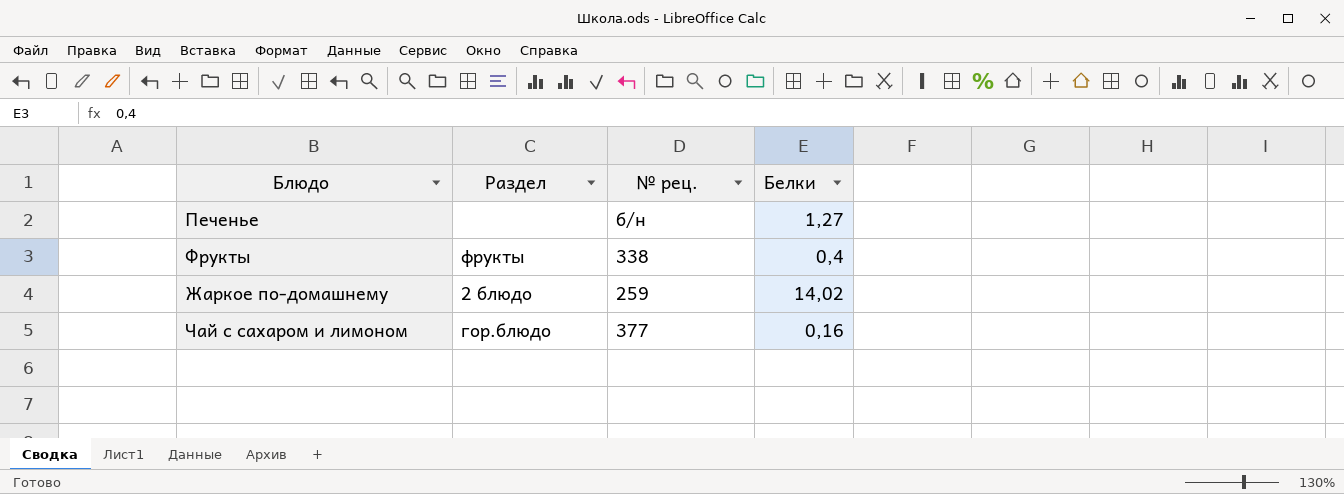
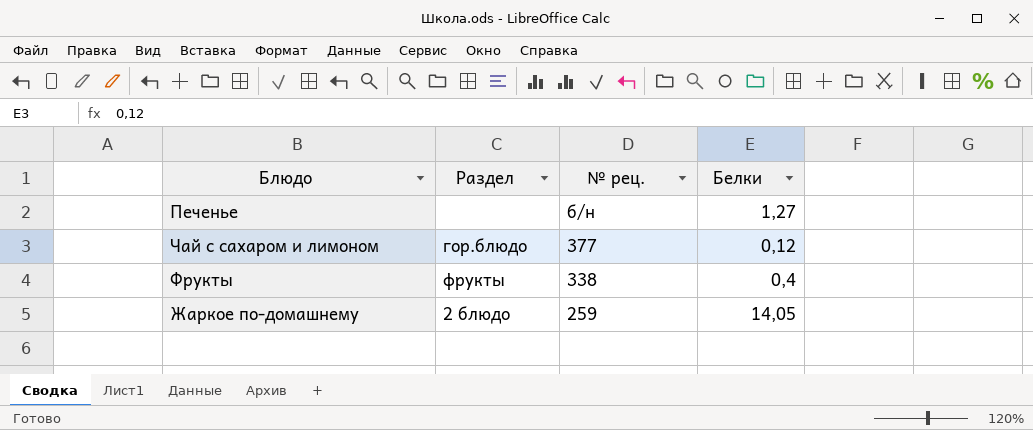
row order: none -> № рец. descending
Чай с сахаром и лимоном | Белки: 0,16 -> 0,12
Жаркое по-домашнему | Белки: 14,02 -> 14,05

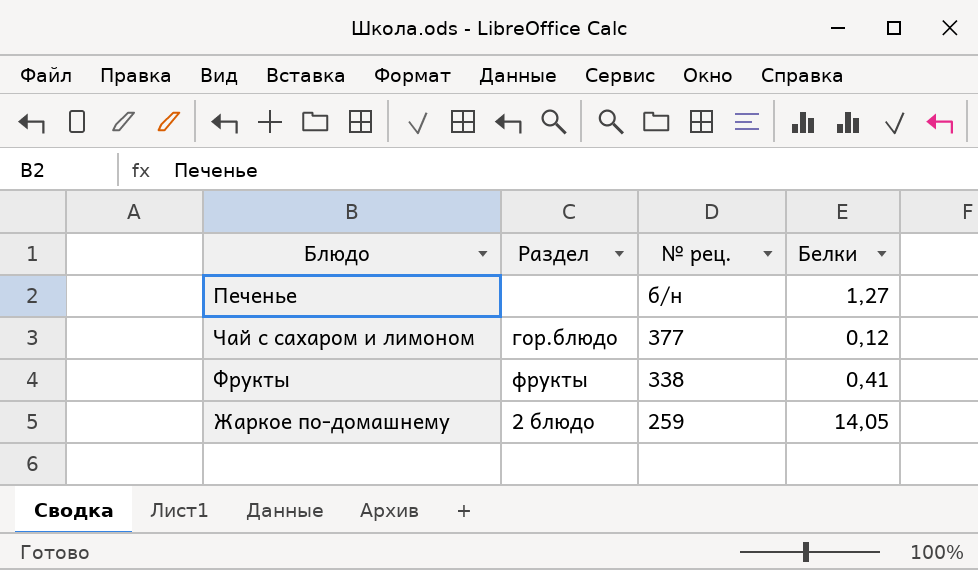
Фрукты | Белки: 0,4 -> 0,41

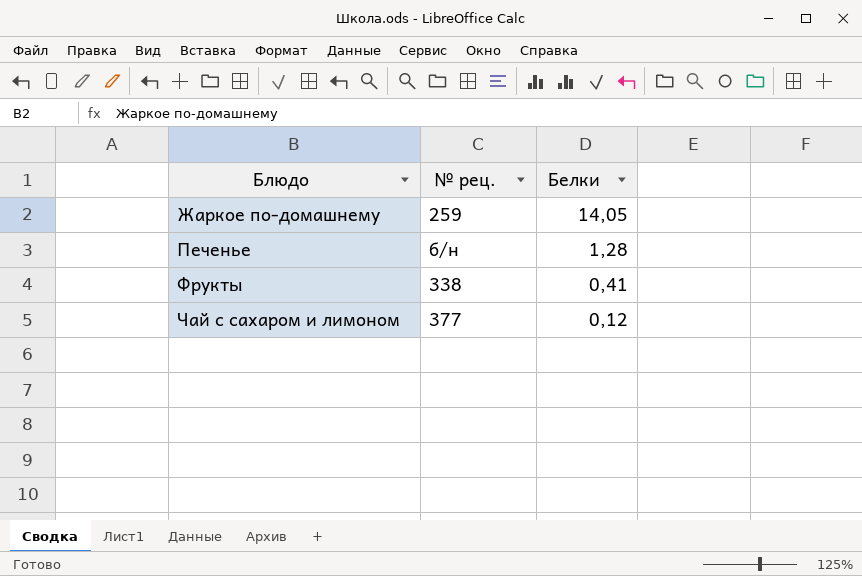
row order: № рец. descending -> Блюдо ascending
column Раздел | position: 2 -> none
Печенье | Белки: 1,27 -> 1,28

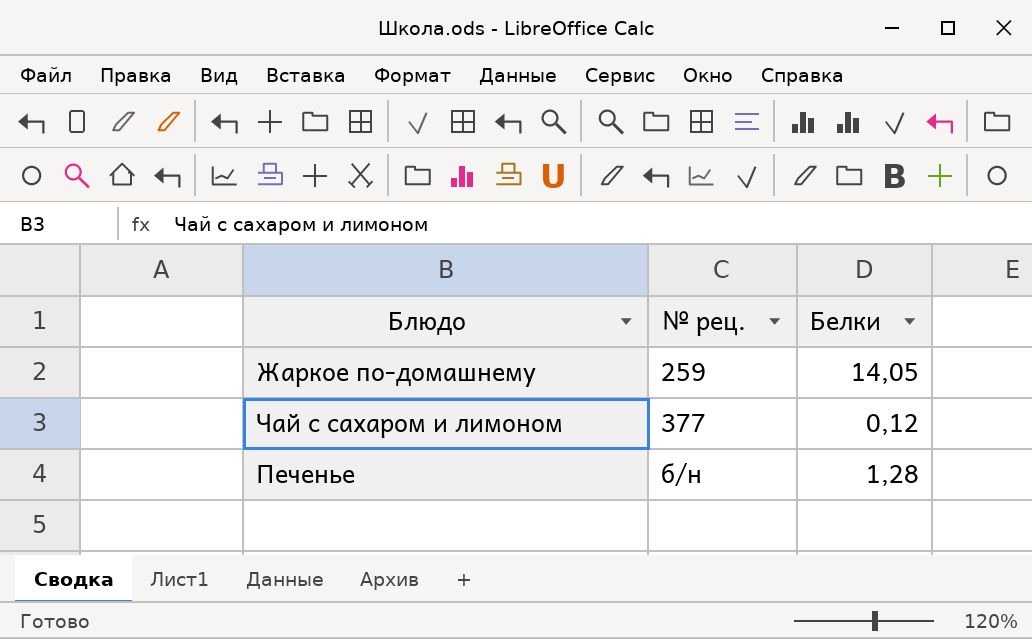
row order: Блюдо ascending -> № рец. ascending
row Фрукты: 338 | 0,41 -> none

